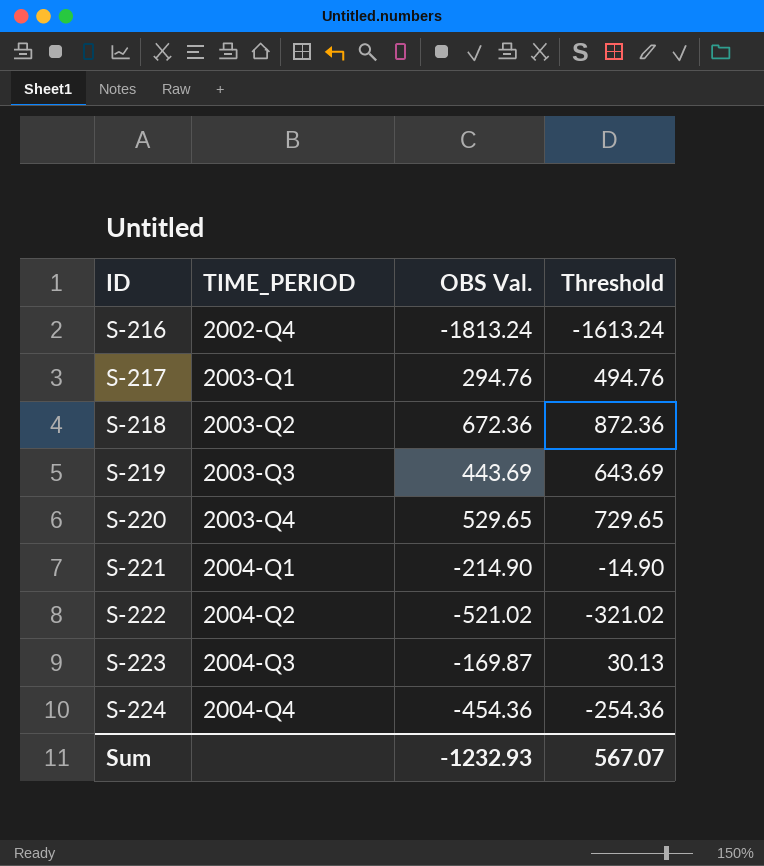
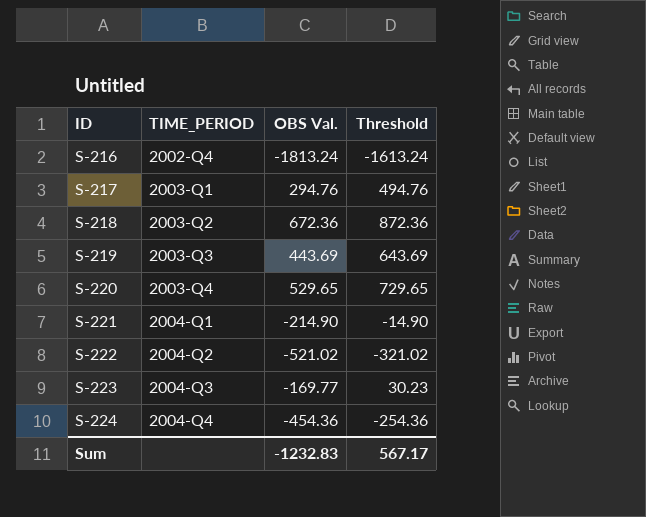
S-223 | OBS Val.: -169.87 -> -169.77
S-223 | Threshold: 30.13 -> 30.23
Sum | OBS Val.: -1232.93 -> -1232.83
Sum | Threshold: 567.07 -> 567.17

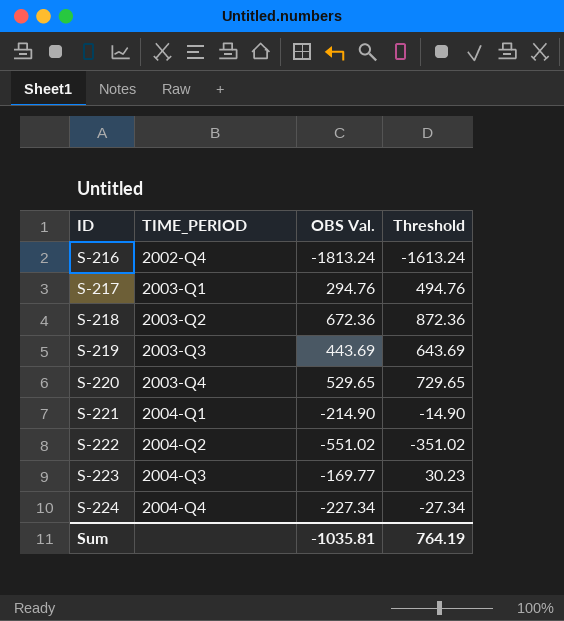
S-222 | OBS Val.: -521.02 -> -551.02
S-222 | Threshold: -321.02 -> -351.02
S-224 | OBS Val.: -454.36 -> -227.34
S-224 | Threshold: -254.36 -> -27.34
Sum | OBS Val.: -1232.83 -> -1035.81
Sum | Threshold: 567.17 -> 764.19

